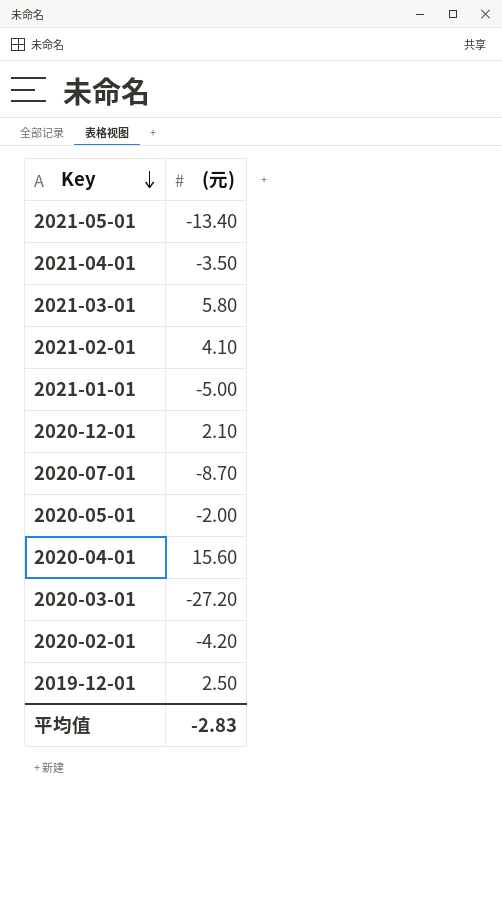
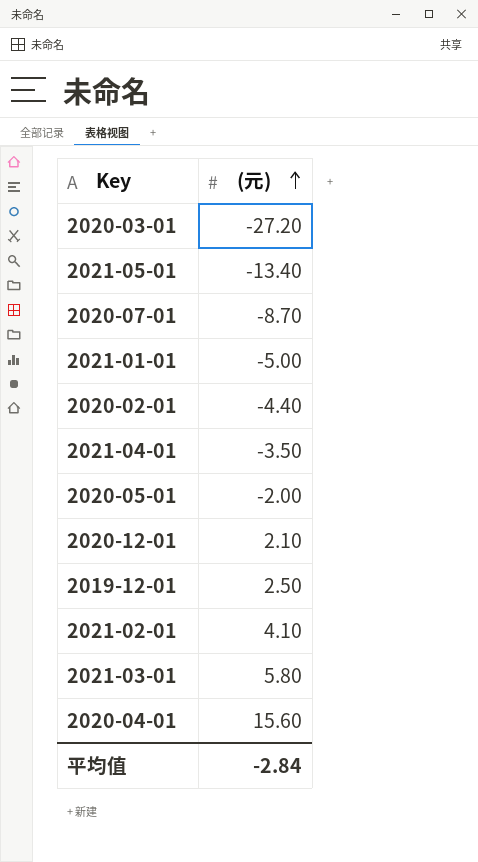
row order: Key descending -> (元) ascending
2020-02-01 | (元): -4.20 -> -4.40
平均值 | (元): -2.83 -> -2.84

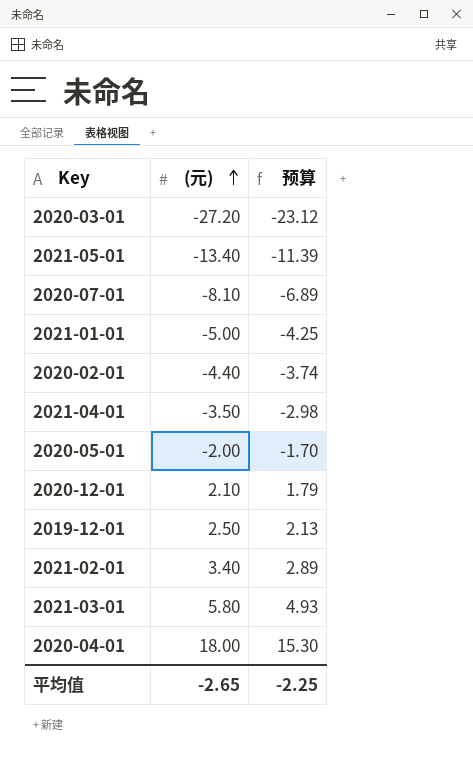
column 预算 | formula: none -> [(元)] * 0.85
2020-07-01 | (元): -8.70 -> -8.10
2021-02-01 | (元): 4.10 -> 3.40
2020-04-01 | (元): 15.60 -> 18.00
平均值 | (元): -2.84 -> -2.65

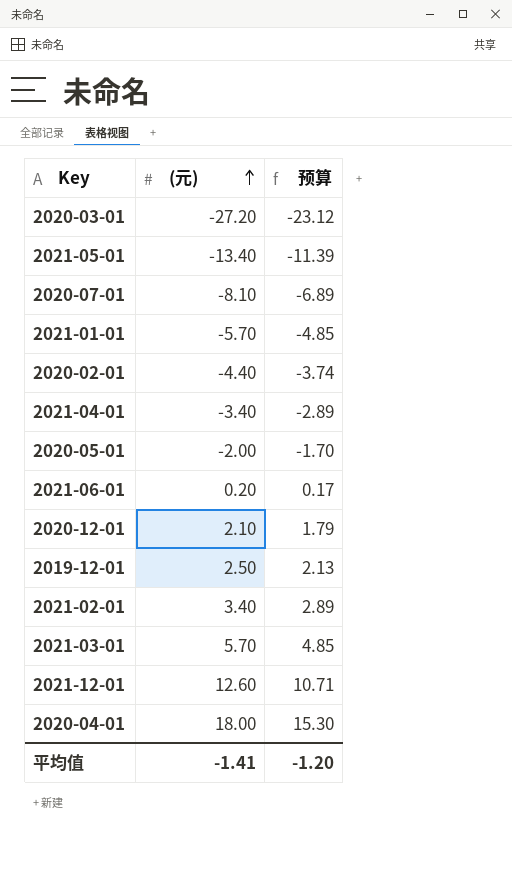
2021-01-01 | (元): -5.00 -> -5.70
2021-01-01 | 预算: -4.25 -> -4.85
2021-04-01 | (元): -3.50 -> -3.40
2021-04-01 | 预算: -2.98 -> -2.89
row 2021-06-01: none -> 0.20 | 0.17
2021-03-01 | (元): 5.80 -> 5.70
2021-03-01 | 预算: 4.93 -> 4.85
row 2021-12-01: none -> 12.60 | 10.71
平均值 | (元): -2.65 -> -1.41
平均值 | 预算: -2.25 -> -1.20

